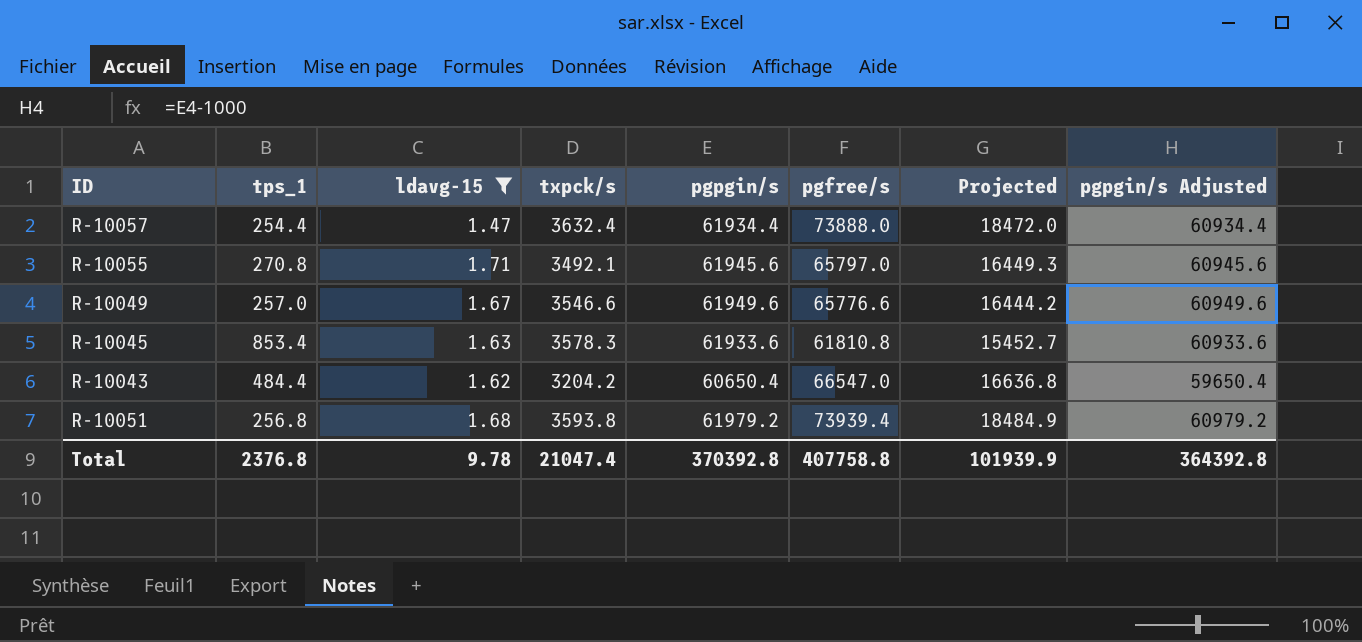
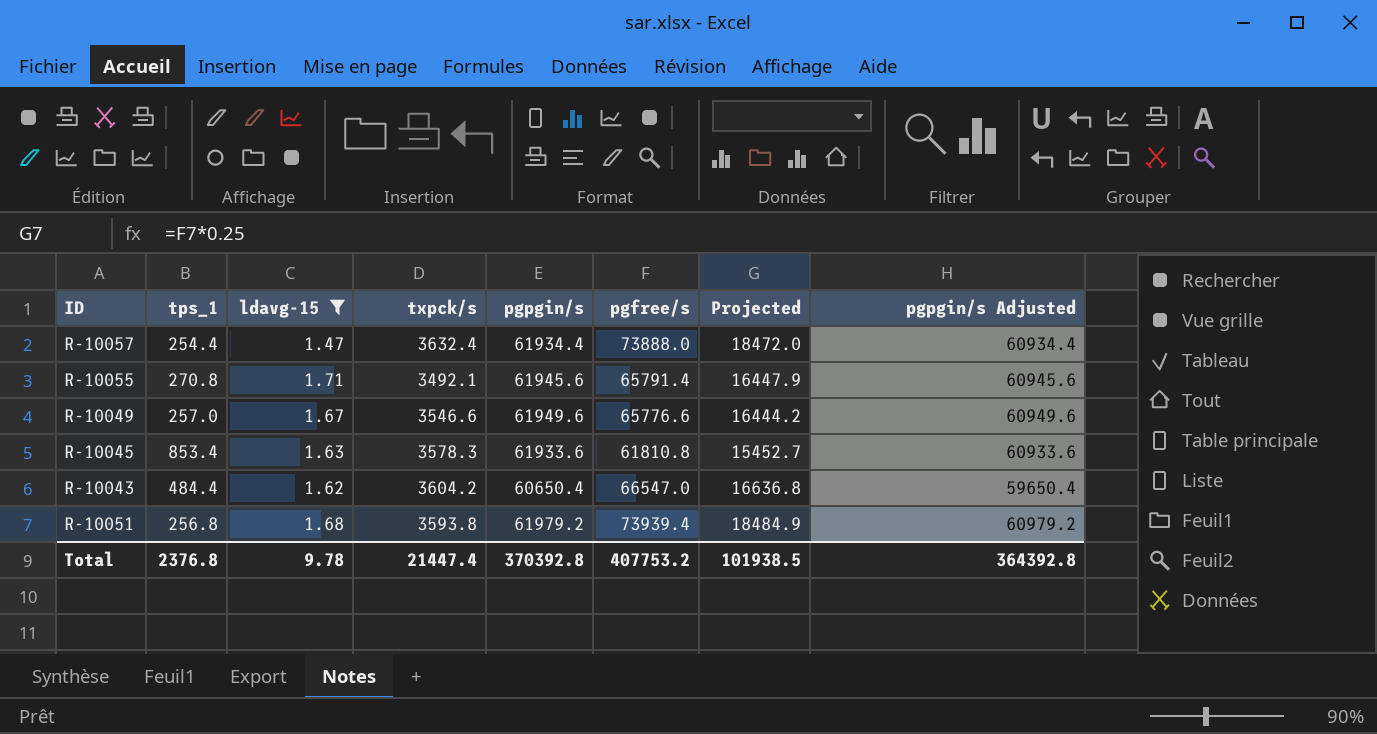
R-10055 | pgfree/s: 65797.0 -> 65791.4
R-10055 | Projected: 16449.3 -> 16447.9
R-10043 | txpck/s: 3204.2 -> 3604.2
Total | txpck/s: 21047.4 -> 21447.4
Total | pgfree/s: 407758.8 -> 407753.2
Total | Projected: 101939.9 -> 101938.5

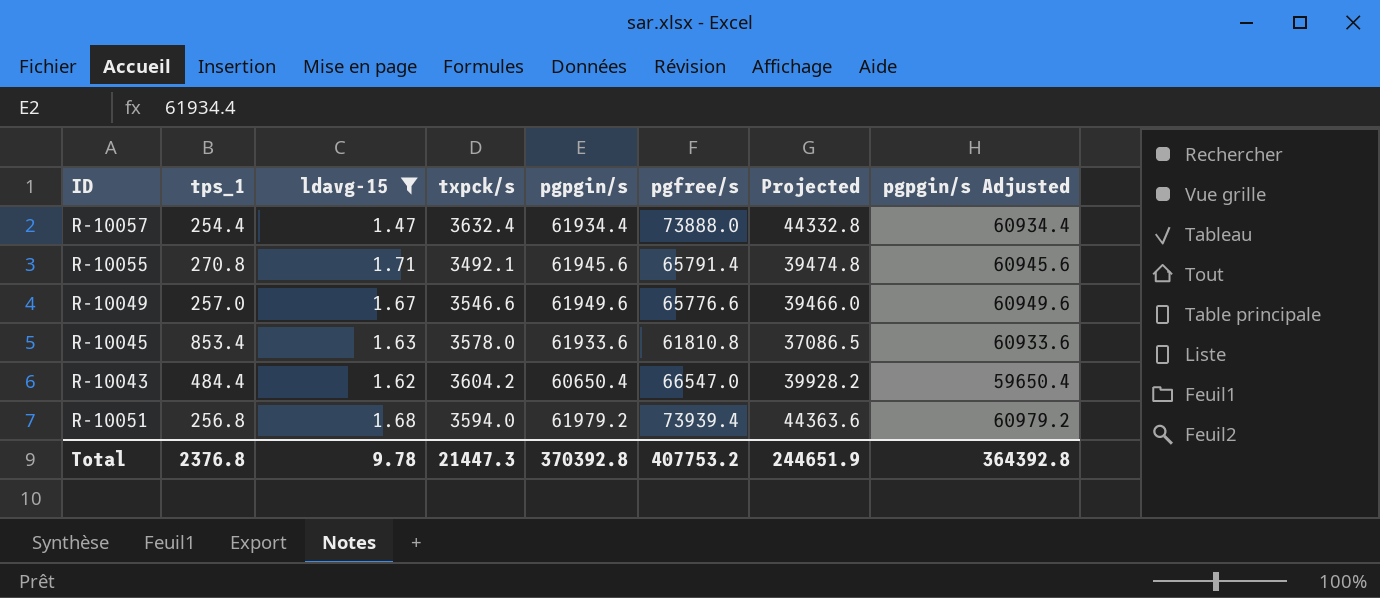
column Projected | formula: [pgfree/s] * 0.25 -> [pgfree/s] * 0.6
R-10045 | txpck/s: 3578.3 -> 3578.0
R-10051 | txpck/s: 3593.8 -> 3594.0
Total | txpck/s: 21447.4 -> 21447.3
Total | Projected: 101938.5 -> 244651.9

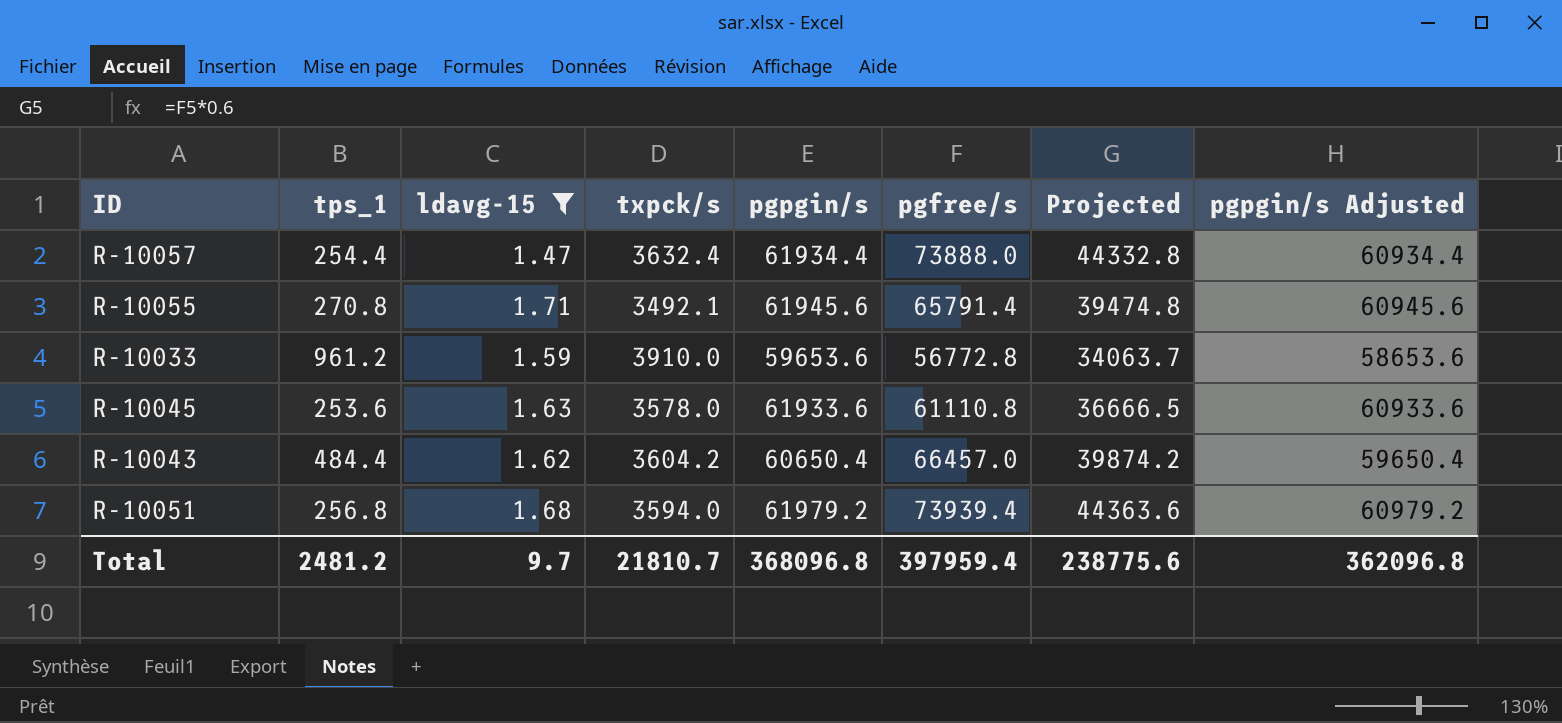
row R-10049: 257.0 | 1.67 | 3546.6 | 61949.6 | 65776.6 | 39466.0 | 60949.6 -> none
row R-10033: none -> 961.2 | 1.59 | 3910.0 | 59653.6 | 56772.8 | 34063.7 | 58653.6
R-10045 | tps_1: 853.4 -> 253.6
R-10045 | pgfree/s: 61810.8 -> 61110.8
R-10045 | Projected: 37086.5 -> 36666.5
R-10043 | pgfree/s: 66547.0 -> 66457.0
R-10043 | Projected: 39928.2 -> 39874.2
Total | tps_1: 2376.8 -> 2481.2
Total | ldavg-15: 9.78 -> 9.7
Total | txpck/s: 21447.3 -> 21810.7
Total | pgpgin/s: 370392.8 -> 368096.8
Total | pgfree/s: 407753.2 -> 397959.4
Total | Projected: 244651.9 -> 238775.6
Total | pgpgin/s Adjusted: 364392.8 -> 362096.8

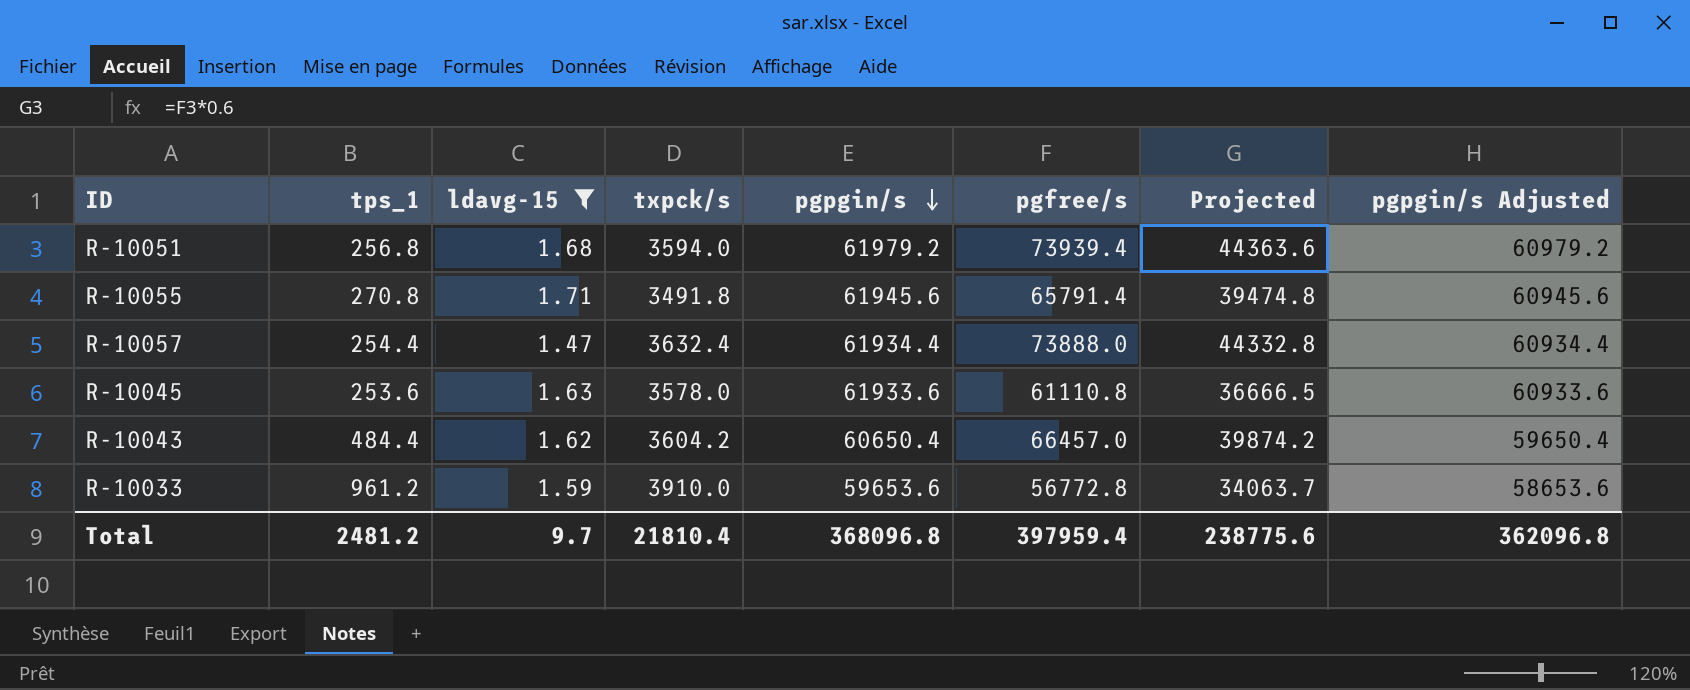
row order: none -> pgpgin/s descending
R-10055 | txpck/s: 3492.1 -> 3491.8
Total | txpck/s: 21810.7 -> 21810.4

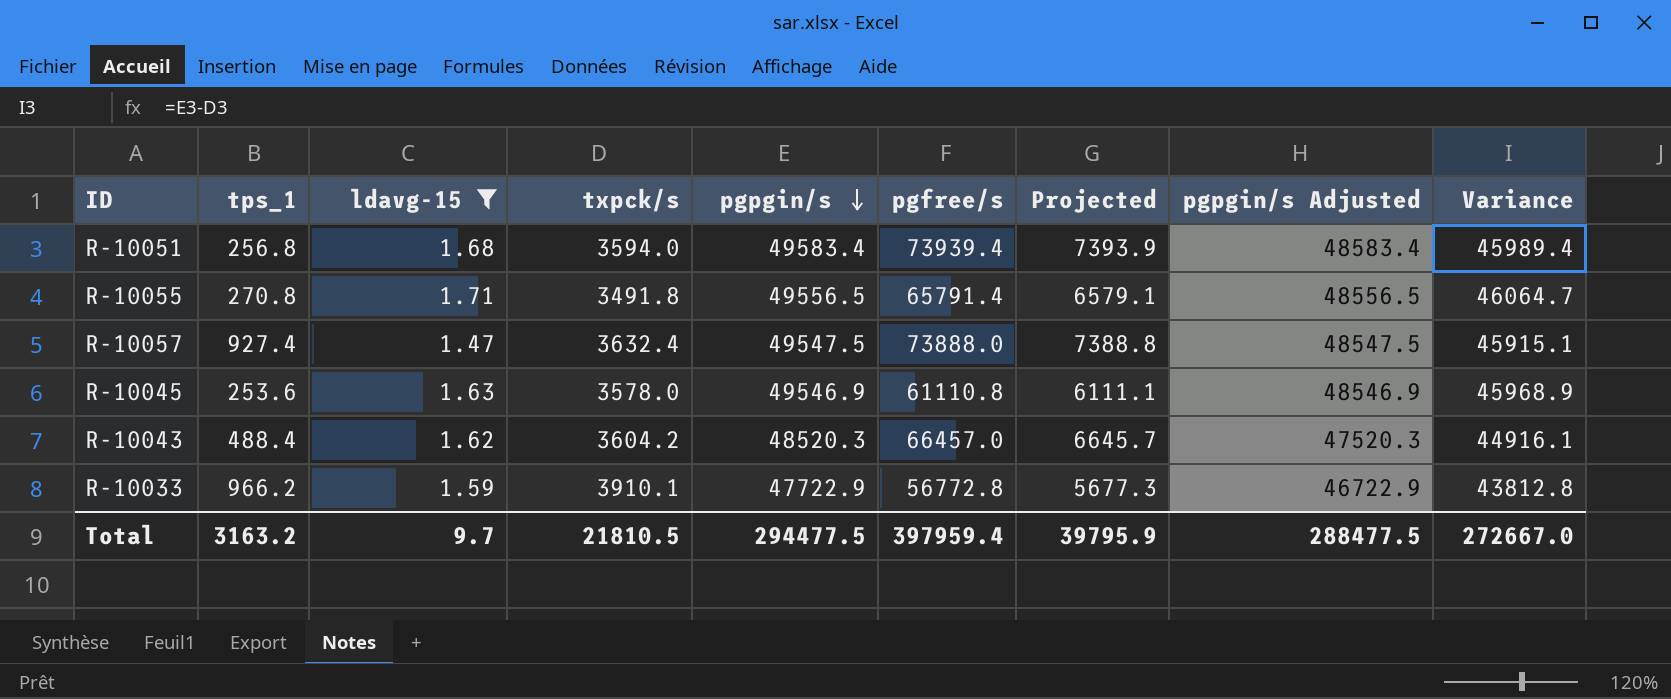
column Projected | formula: [pgfree/s] * 0.6 -> [pgfree/s] * 0.1
column Variance | formula: none -> [pgpgin/s] - [txpck/s]
R-10051 | pgpgin/s: 61979.2 -> 49583.4
R-10051 | pgpgin/s Adjusted: 60979.2 -> 48583.4
R-10055 | pgpgin/s: 61945.6 -> 49556.5
R-10055 | pgpgin/s Adjusted: 60945.6 -> 48556.5
R-10057 | tps_1: 254.4 -> 927.4
R-10057 | pgpgin/s: 61934.4 -> 49547.5
R-10057 | pgpgin/s Adjusted: 60934.4 -> 48547.5
R-10045 | pgpgin/s: 61933.6 -> 49546.9
R-10045 | pgpgin/s Adjusted: 60933.6 -> 48546.9
R-10043 | tps_1: 484.4 -> 488.4
R-10043 | pgpgin/s: 60650.4 -> 48520.3
R-10043 | pgpgin/s Adjusted: 59650.4 -> 47520.3
R-10033 | tps_1: 961.2 -> 966.2
R-10033 | txpck/s: 3910.0 -> 3910.1
R-10033 | pgpgin/s: 59653.6 -> 47722.9
R-10033 | pgpgin/s Adjusted: 58653.6 -> 46722.9
Total | tps_1: 2481.2 -> 3163.2
Total | txpck/s: 21810.4 -> 21810.5
Total | pgpgin/s: 368096.8 -> 294477.5
Total | Projected: 238775.6 -> 39795.9
Total | pgpgin/s Adjusted: 362096.8 -> 288477.5

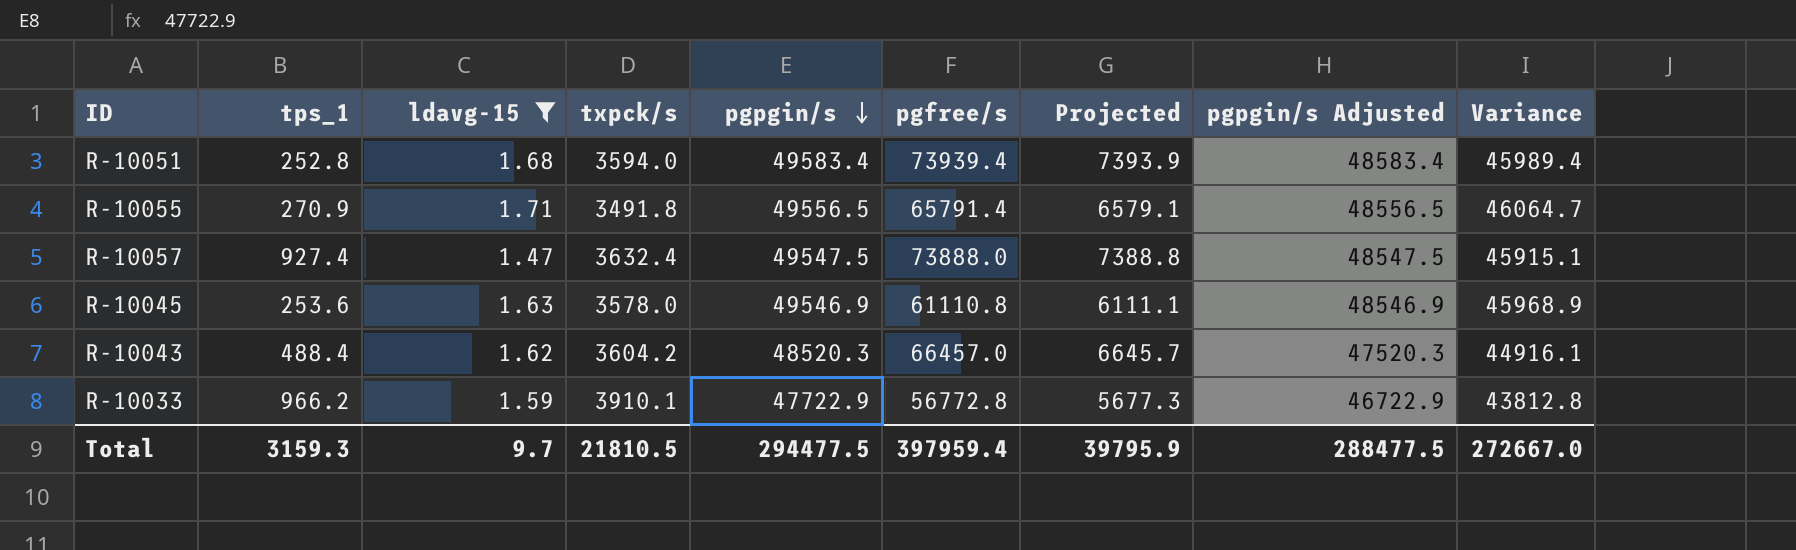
R-10051 | tps_1: 256.8 -> 252.8
R-10055 | tps_1: 270.8 -> 270.9
Total | tps_1: 3163.2 -> 3159.3

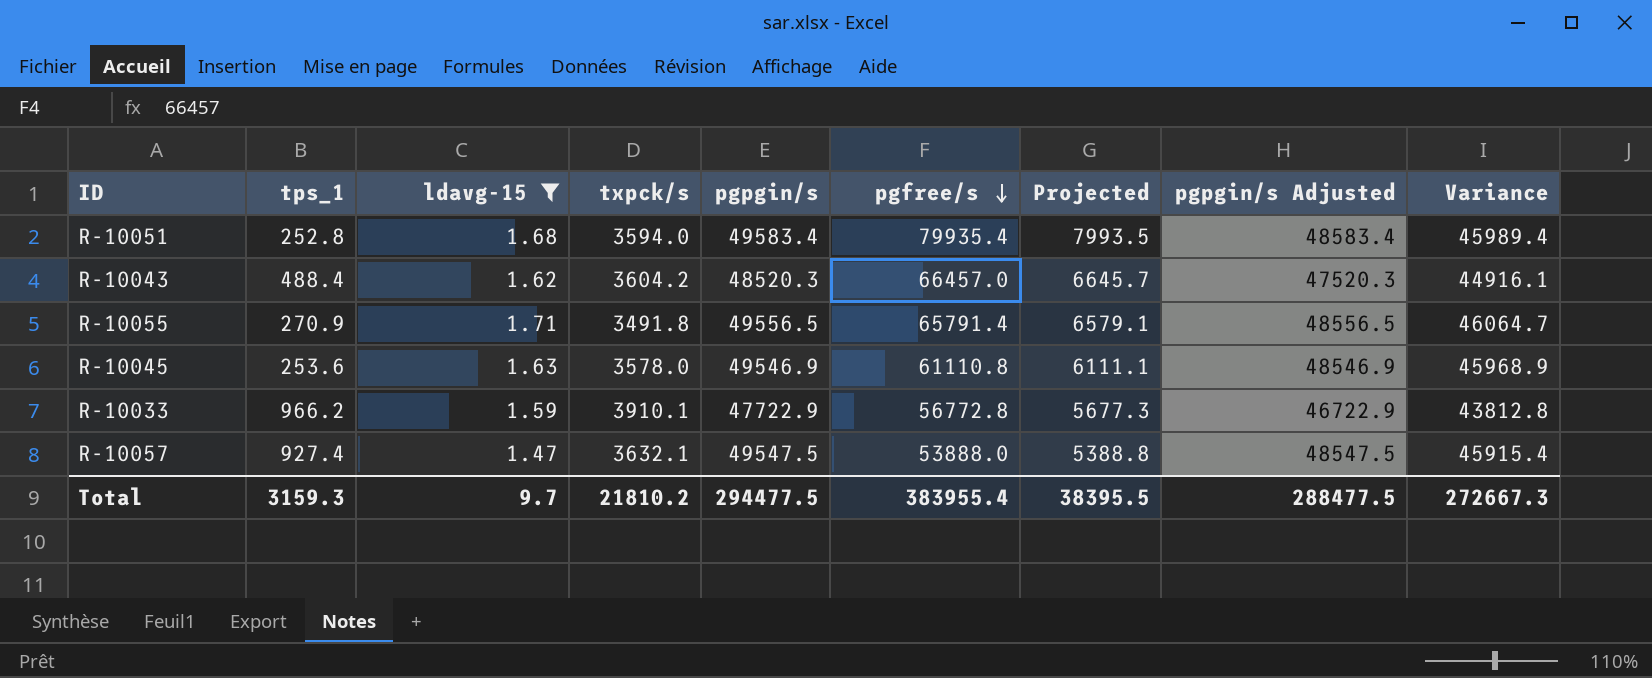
row order: pgpgin/s descending -> pgfree/s descending
R-10051 | pgfree/s: 73939.4 -> 79935.4
R-10051 | Projected: 7393.9 -> 7993.5
R-10057 | txpck/s: 3632.4 -> 3632.1
R-10057 | pgfree/s: 73888.0 -> 53888.0
R-10057 | Projected: 7388.8 -> 5388.8
R-10057 | Variance: 45915.1 -> 45915.4
Total | txpck/s: 21810.5 -> 21810.2
Total | pgfree/s: 397959.4 -> 383955.4
Total | Projected: 39795.9 -> 38395.5
Total | Variance: 272667.0 -> 272667.3

